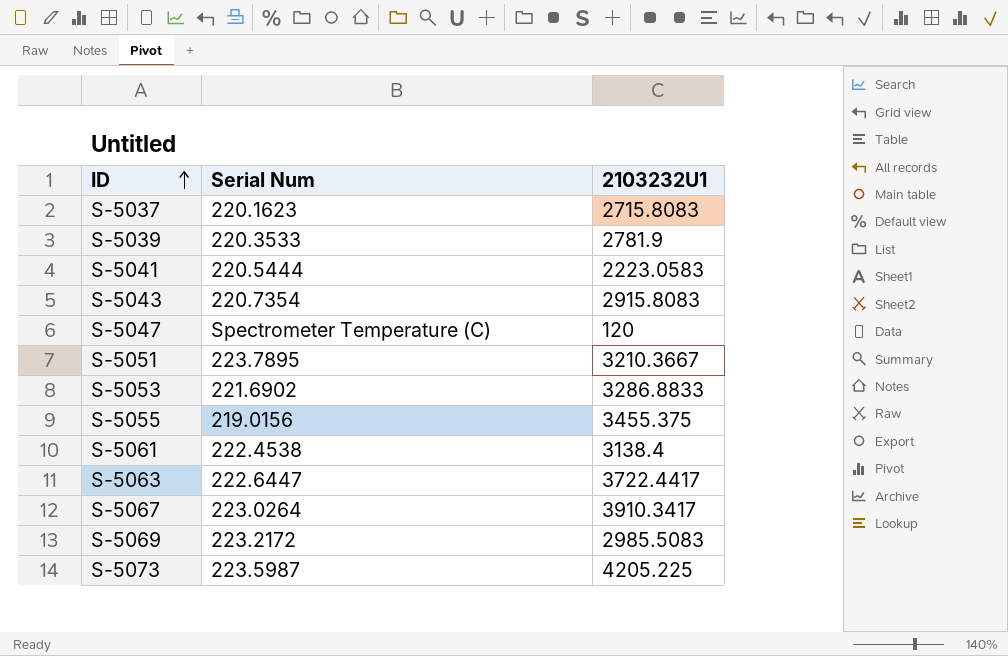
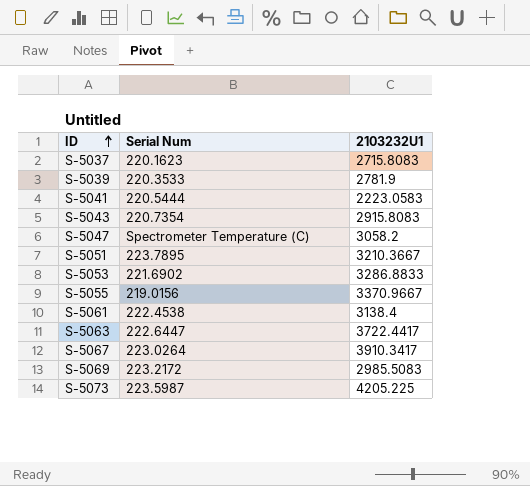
S-5047 | 2103232U1: 120 -> 3058.2
S-5055 | 2103232U1: 3455.375 -> 3370.9667

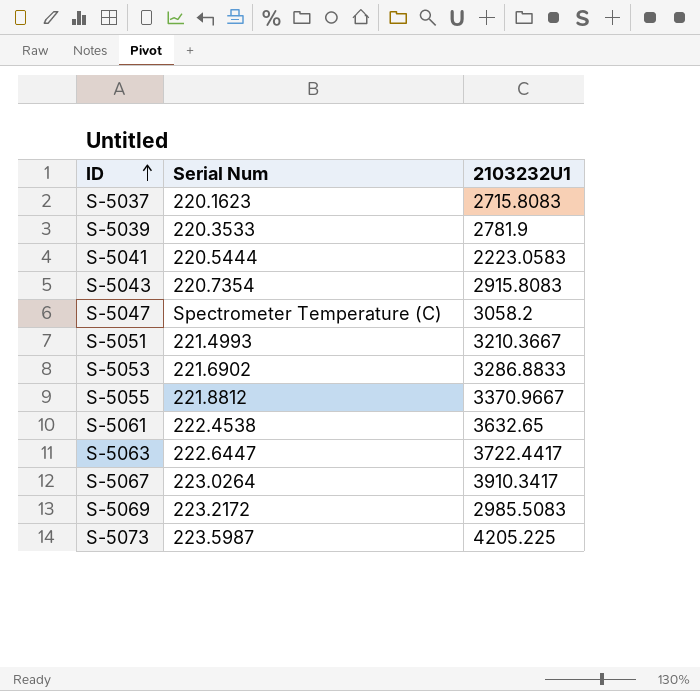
S-5051 | Serial Num: 223.7895 -> 221.4993
S-5055 | Serial Num: 219.0156 -> 221.8812
S-5061 | 2103232U1: 3138.4 -> 3632.65

